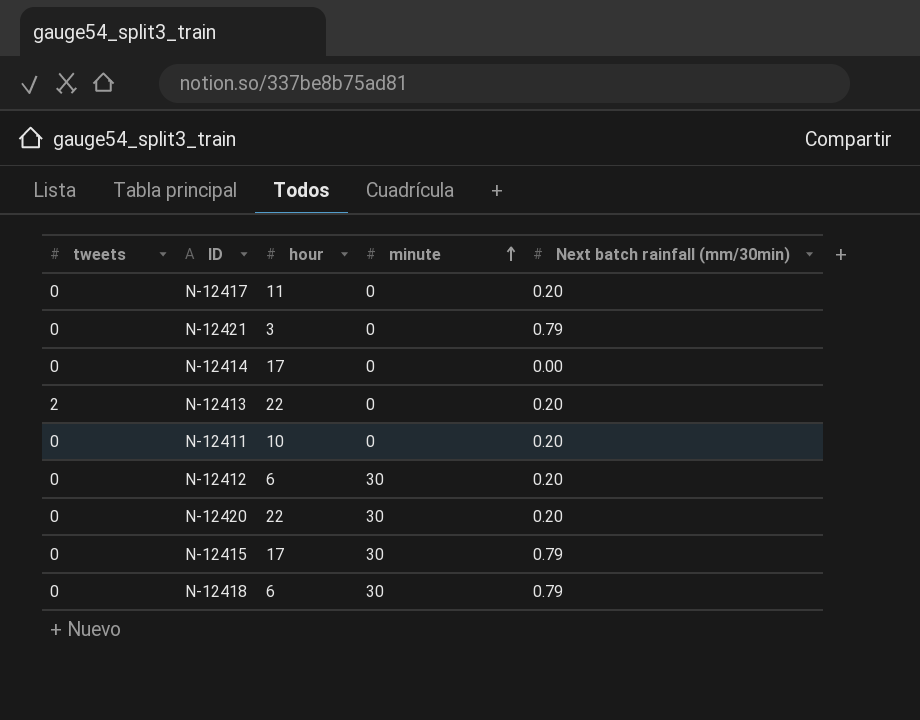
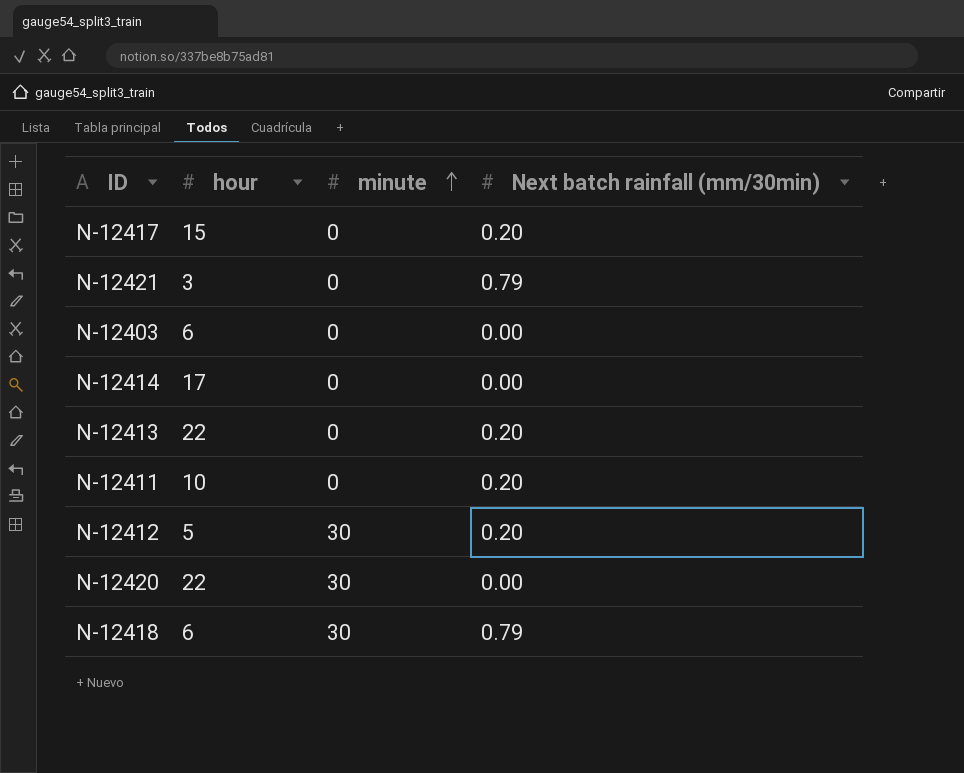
column tweets | position: 1 -> none
row N-12415: 0 | 17 | 30 | 0.79 -> none
N-12417 | hour: 11 -> 15
row N-12403: none -> 6 | 0 | 0.00
N-12412 | hour: 6 -> 5
N-12420 | Next batch rainfall (mm/30min): 0.20 -> 0.00

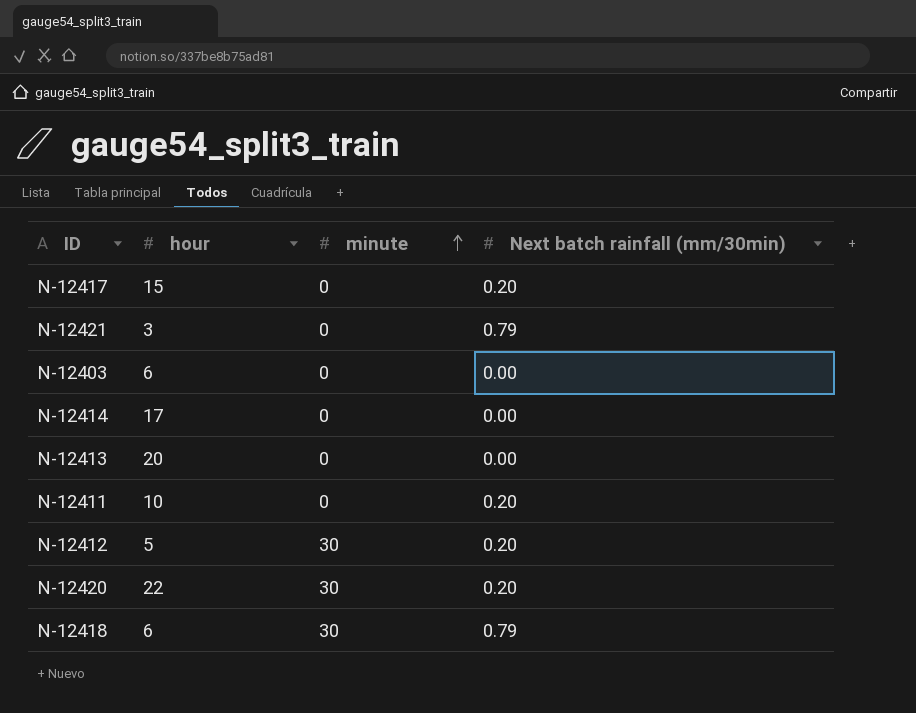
N-12413 | hour: 22 -> 20
N-12413 | Next batch rainfall (mm/30min): 0.20 -> 0.00
N-12420 | Next batch rainfall (mm/30min): 0.00 -> 0.20

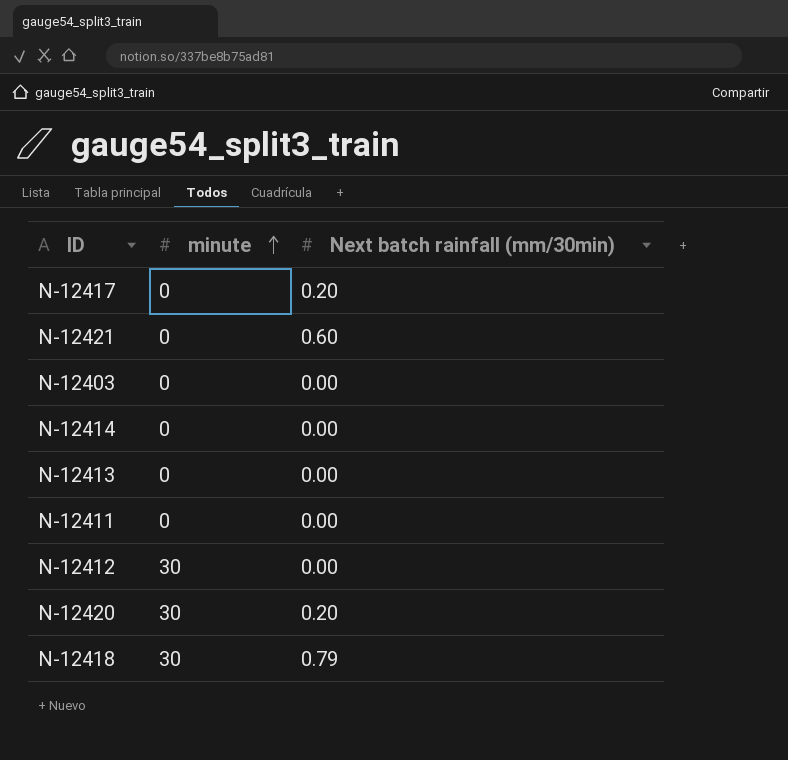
column hour | position: 2 -> none
N-12421 | Next batch rainfall (mm/30min): 0.79 -> 0.60
N-12411 | Next batch rainfall (mm/30min): 0.20 -> 0.00
N-12412 | Next batch rainfall (mm/30min): 0.20 -> 0.00

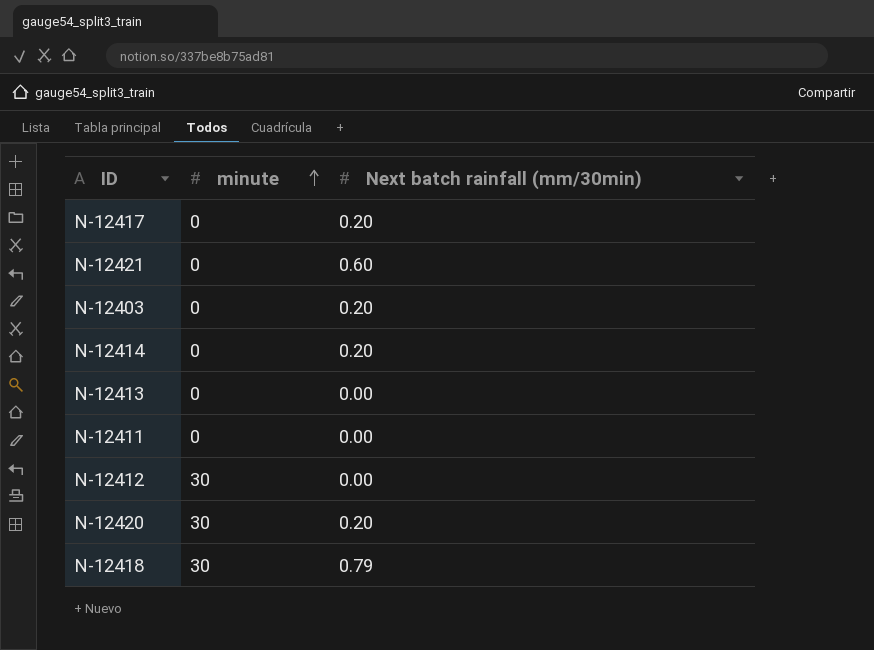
N-12403 | Next batch rainfall (mm/30min): 0.00 -> 0.20
N-12414 | Next batch rainfall (mm/30min): 0.00 -> 0.20

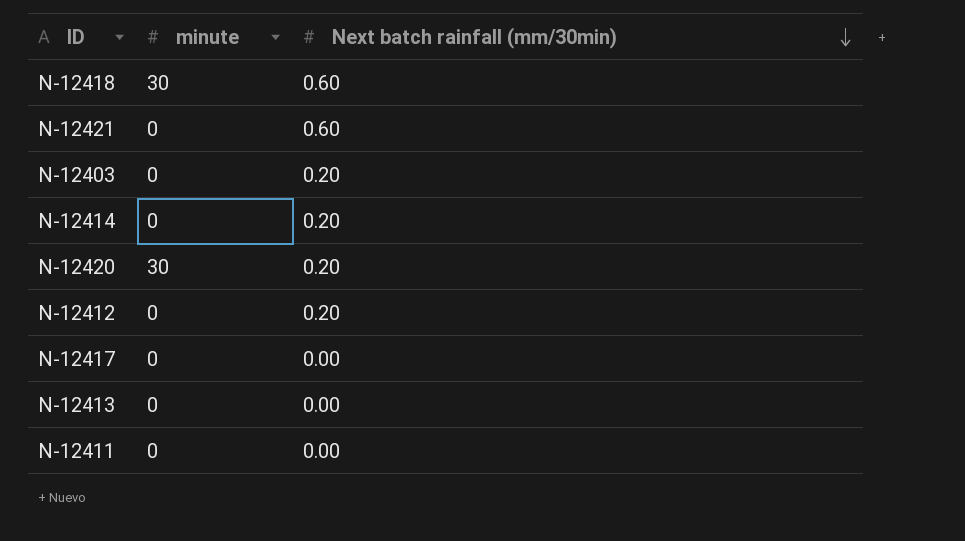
row order: minute ascending -> Next batch rainfall (mm/30min) descending
N-12418 | Next batch rainfall (mm/30min): 0.79 -> 0.60
N-12412 | minute: 30 -> 0
N-12412 | Next batch rainfall (mm/30min): 0.00 -> 0.20
N-12417 | Next batch rainfall (mm/30min): 0.20 -> 0.00

